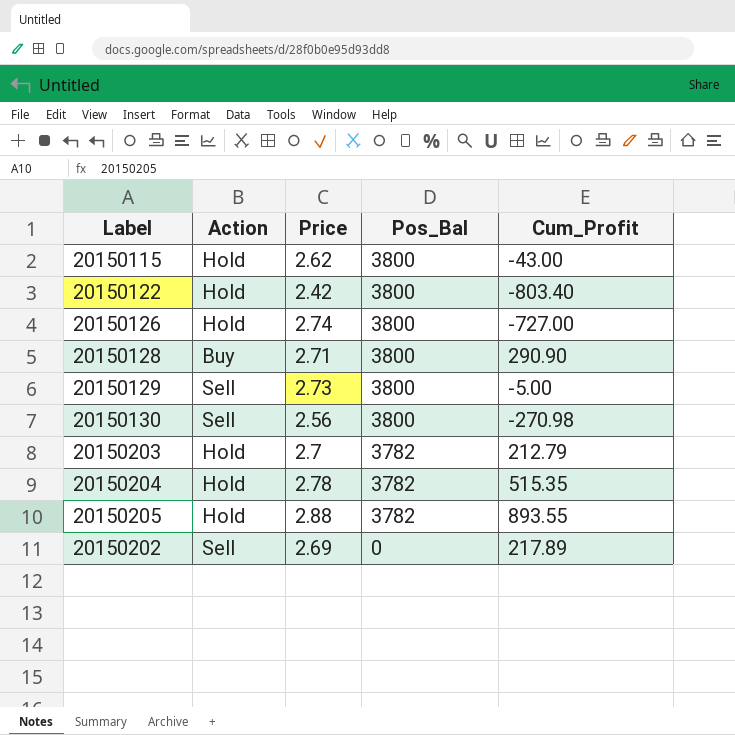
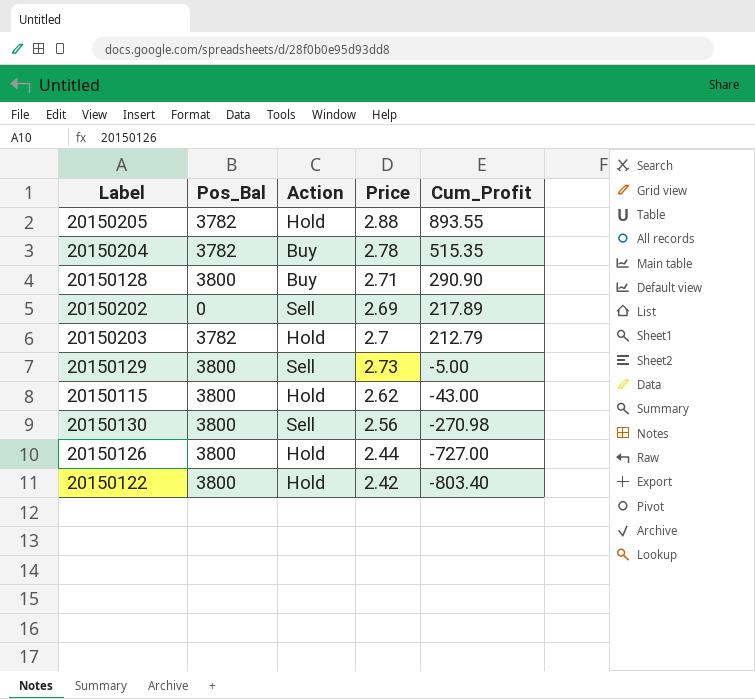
row order: Pos_Bal descending -> Cum_Profit descending
column Pos_Bal | position: 4 -> 2
20150204 | Action: Hold -> Buy
20150126 | Price: 2.74 -> 2.44

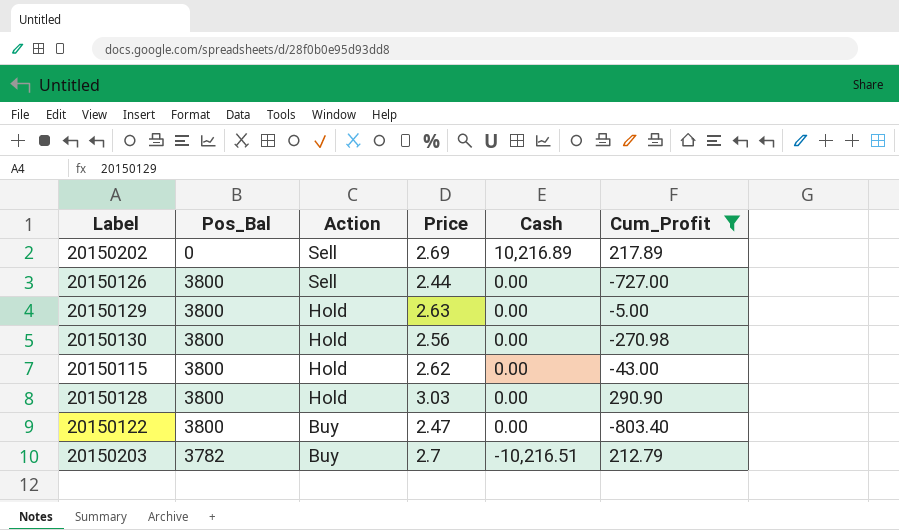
filter: none -> Cum_Profit <= 290.90
row order: Cum_Profit descending -> Action descending
column Cash | position: none -> 5
20150126 | Action: Hold -> Sell
20150129 | Action: Sell -> Hold
20150129 | Price: 2.73 -> 2.63
20150130 | Action: Sell -> Hold
20150128 | Action: Buy -> Hold
20150128 | Price: 2.71 -> 3.03
20150122 | Action: Hold -> Buy
20150122 | Price: 2.42 -> 2.47
20150203 | Action: Hold -> Buy

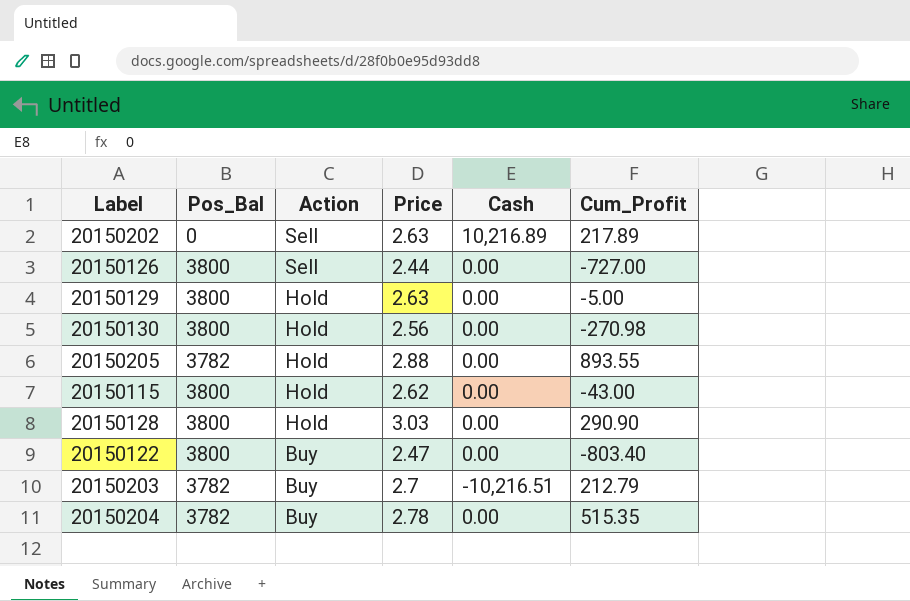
filter: Cum_Profit <= 290.90 -> none
20150202 | Price: 2.69 -> 2.63

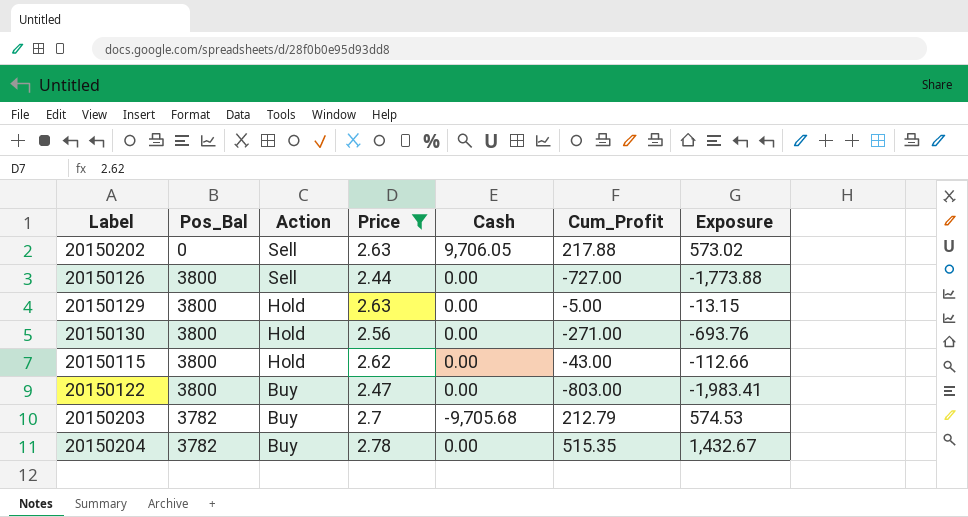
filter: none -> Price <= 2.78
column Exposure | formula: none -> [Price] * [Cum_Profit]
20150202 | Cash: 10,216.89 -> 9,706.05
20150202 | Cum_Profit: 217.89 -> 217.88
20150130 | Cum_Profit: -270.98 -> -271.00
20150122 | Cum_Profit: -803.40 -> -803.00
20150203 | Cash: -10,216.51 -> -9,705.68

